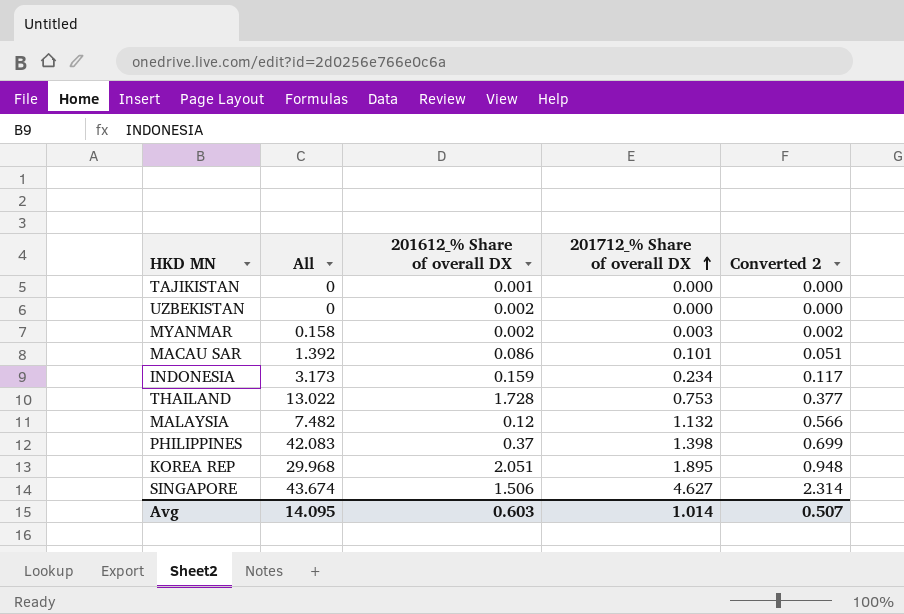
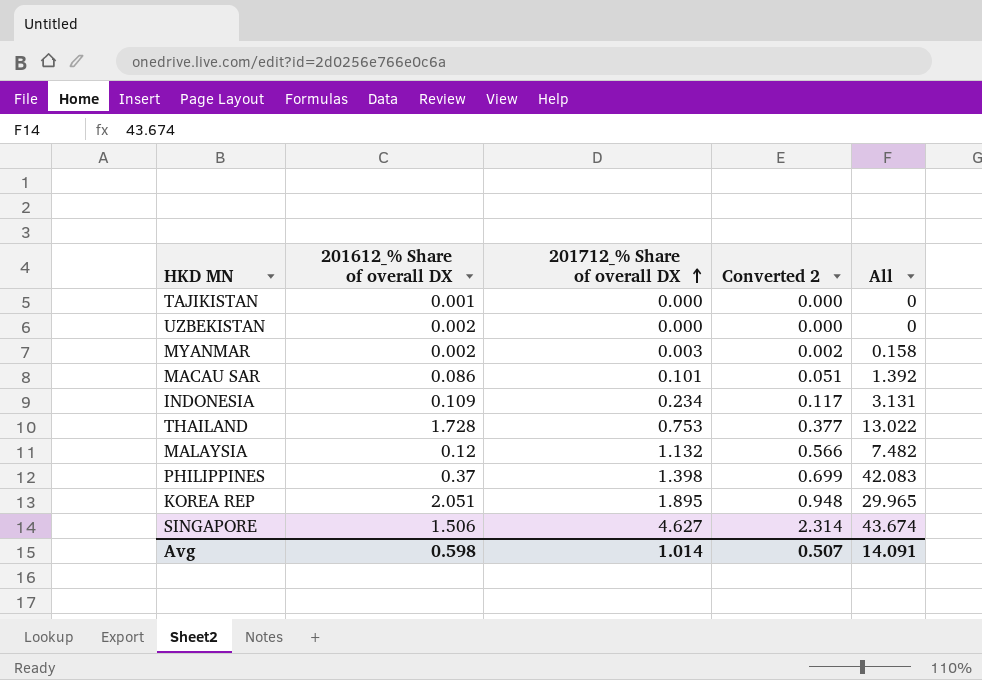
column All | position: 2 -> 5
INDONESIA | 201612_% Share of overall DX: 0.159 -> 0.109
INDONESIA | All: 3.173 -> 3.131
KOREA REP | All: 29.968 -> 29.965
Avg | 201612_% Share of overall DX: 0.603 -> 0.598
Avg | All: 14.095 -> 14.091

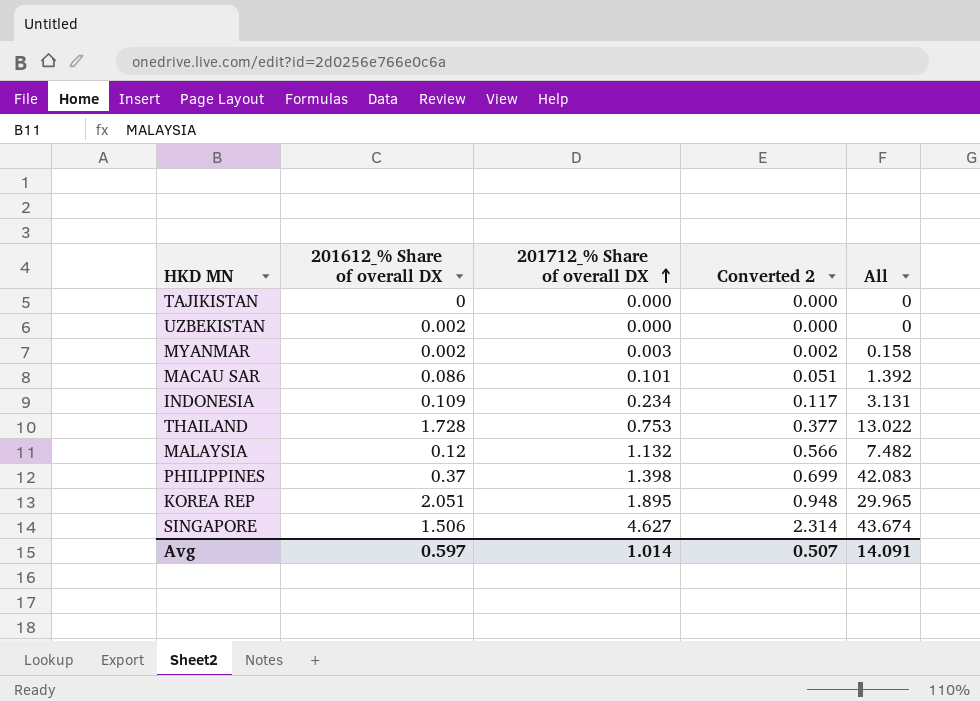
TAJIKISTAN | 201612_% Share of overall DX: 0.001 -> 0
Avg | 201612_% Share of overall DX: 0.598 -> 0.597

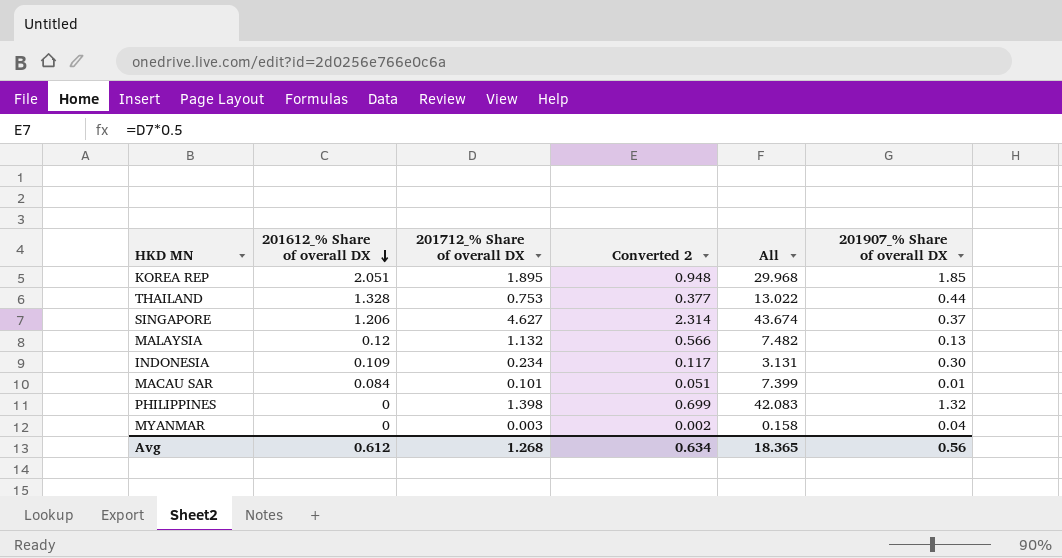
row order: 201712_% Share of overall DX ascending -> 201612_% Share of overall DX descending
column 201907_% Share of overall DX | position: none -> 6
row TAJIKISTAN: 0 | 0.000 | 0.000 | 0 -> none
row UZBEKISTAN: 0.002 | 0.000 | 0.000 | 0 -> none
KOREA REP | All: 29.965 -> 29.968
THAILAND | 201612_% Share of overall DX: 1.728 -> 1.328
SINGAPORE | 201612_% Share of overall DX: 1.506 -> 1.206
MACAU SAR | 201612_% Share of overall DX: 0.086 -> 0.084
MACAU SAR | All: 1.392 -> 7.399
PHILIPPINES | 201612_% Share of overall DX: 0.37 -> 0
MYANMAR | 201612_% Share of overall DX: 0.002 -> 0
Avg | 201612_% Share of overall DX: 0.597 -> 0.612
Avg | 201712_% Share of overall DX: 1.014 -> 1.268
Avg | Converted 2: 0.507 -> 0.634
Avg | All: 14.091 -> 18.365

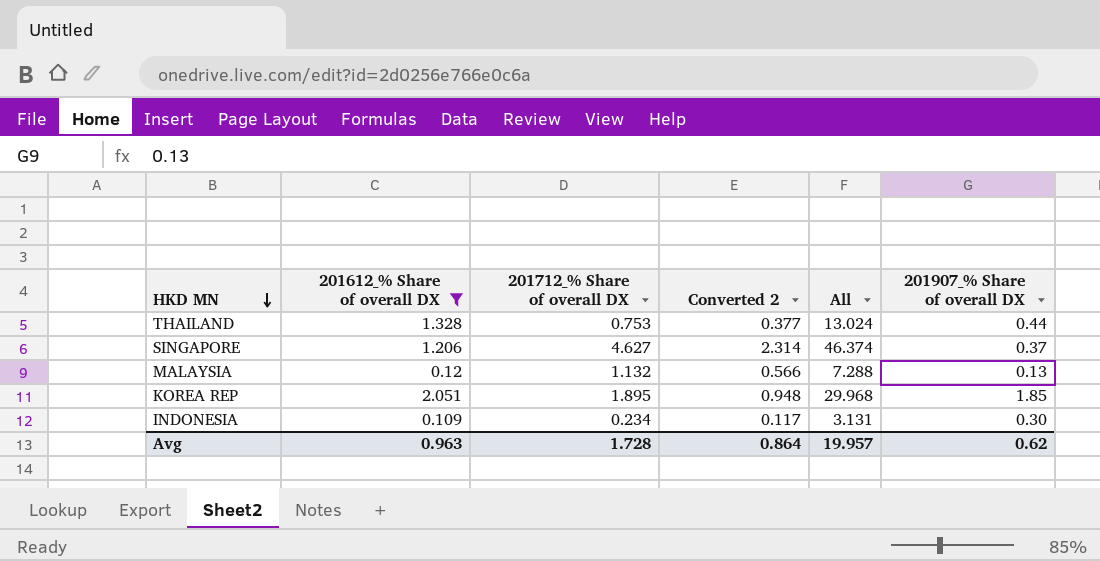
filter: none -> 201612_% Share of overall DX >= 0.109
row order: 201612_% Share of overall DX descending -> HKD MN descending
THAILAND | All: 13.022 -> 13.024
SINGAPORE | All: 43.674 -> 46.374
MALAYSIA | All: 7.482 -> 7.288
Avg | 201612_% Share of overall DX: 0.612 -> 0.963
Avg | 201712_% Share of overall DX: 1.268 -> 1.728
Avg | Converted 2: 0.634 -> 0.864
Avg | All: 18.365 -> 19.957
Avg | 201907_% Share of overall DX: 0.56 -> 0.62

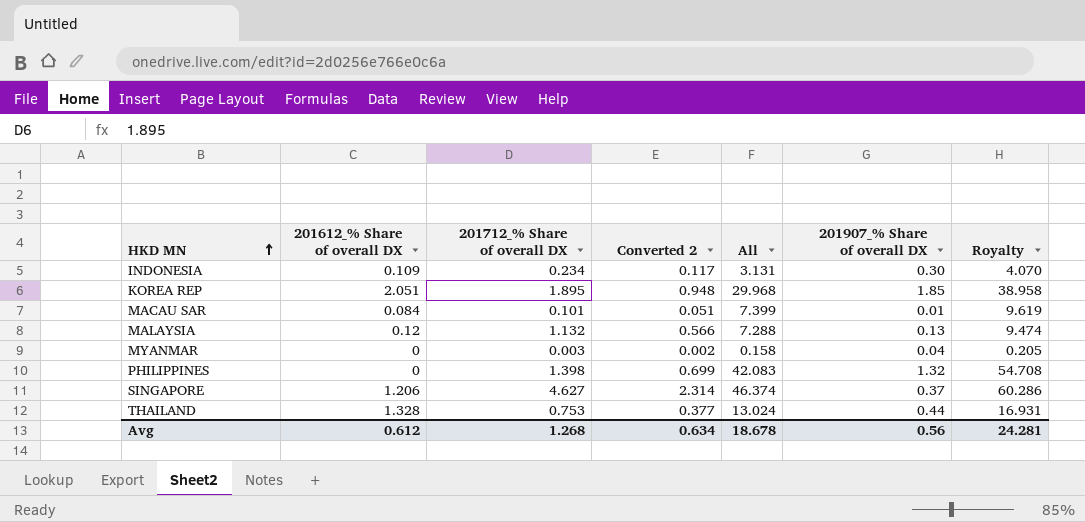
filter: 201612_% Share of overall DX >= 0.109 -> none
row order: HKD MN descending -> HKD MN ascending
column Royalty | formula: none -> [All] * 1.3
Avg | 201612_% Share of overall DX: 0.963 -> 0.612
Avg | 201712_% Share of overall DX: 1.728 -> 1.268
Avg | Converted 2: 0.864 -> 0.634
Avg | All: 19.957 -> 18.678
Avg | 201907_% Share of overall DX: 0.62 -> 0.56

